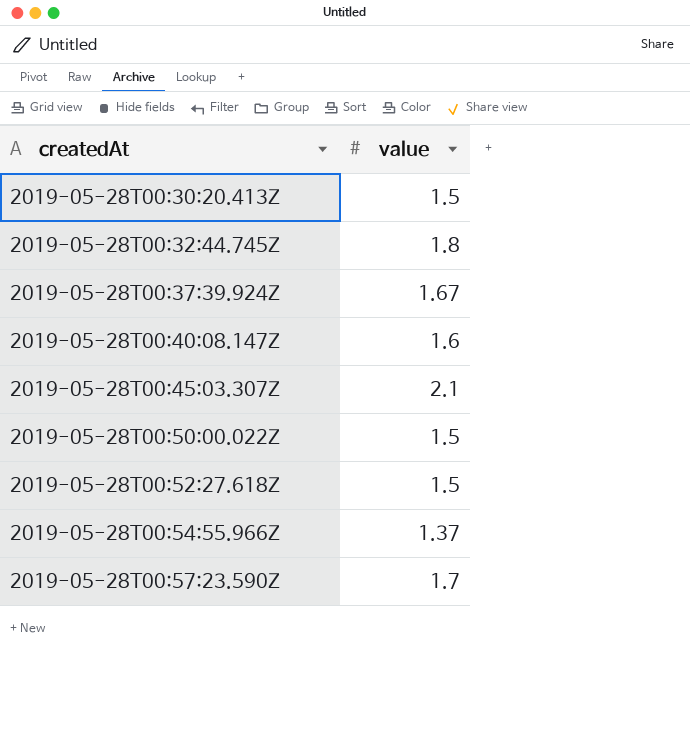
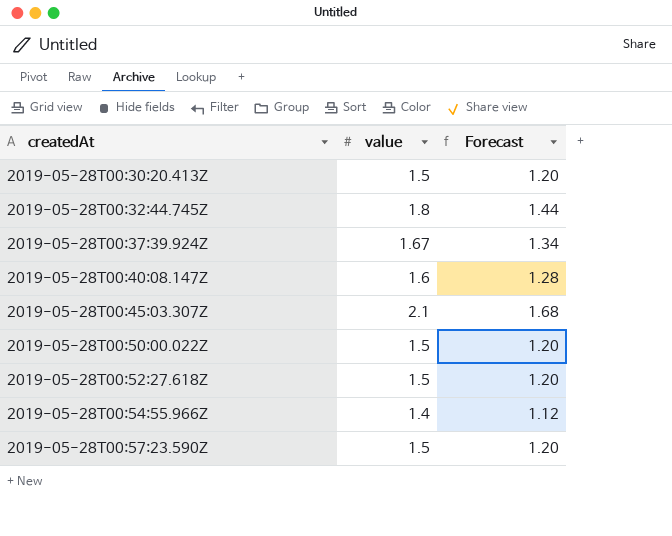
column Forecast | formula: none -> [value] * 0.8
2019-05-28T00:54:55.966Z | value: 1.37 -> 1.4
2019-05-28T00:57:23.590Z | value: 1.7 -> 1.5

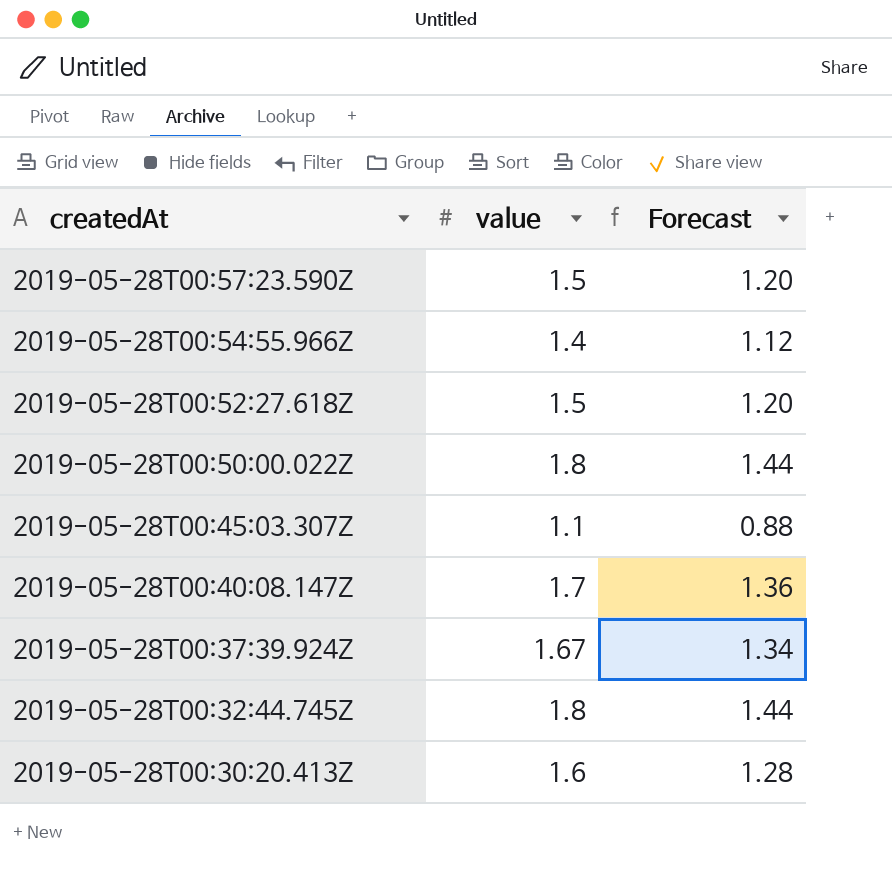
row order: createdAt ascending -> createdAt descending
2019-05-28T00:50:00.022Z | value: 1.5 -> 1.8
2019-05-28T00:50:00.022Z | Forecast: 1.20 -> 1.44
2019-05-28T00:45:03.307Z | value: 2.1 -> 1.1
2019-05-28T00:45:03.307Z | Forecast: 1.68 -> 0.88
2019-05-28T00:40:08.147Z | value: 1.6 -> 1.7
2019-05-28T00:40:08.147Z | Forecast: 1.28 -> 1.36
2019-05-28T00:30:20.413Z | value: 1.5 -> 1.6
2019-05-28T00:30:20.413Z | Forecast: 1.20 -> 1.28

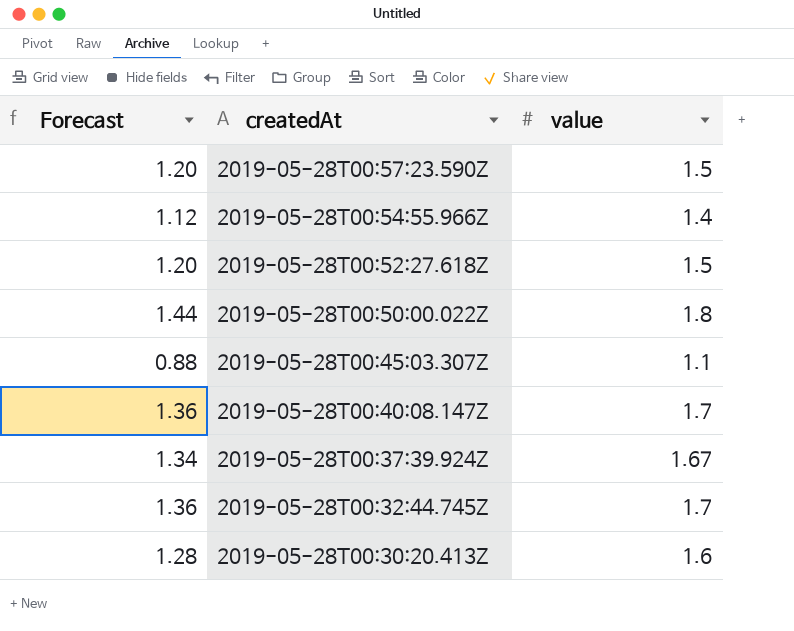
column Forecast | position: 3 -> 1
2019-05-28T00:32:44.745Z | Forecast: 1.44 -> 1.36
2019-05-28T00:32:44.745Z | value: 1.8 -> 1.7

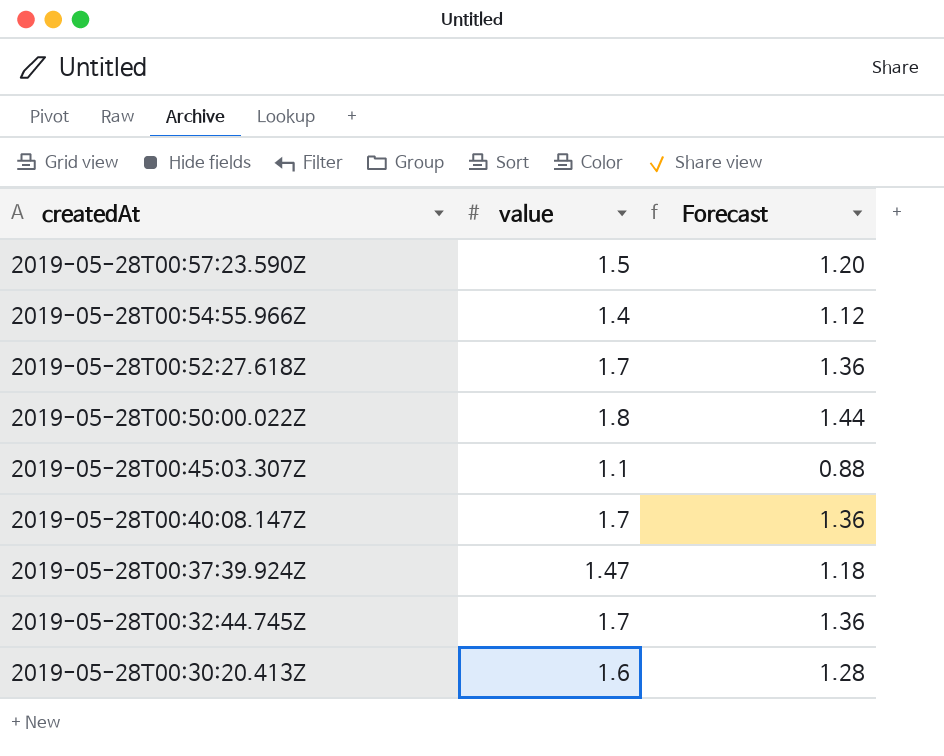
column Forecast | position: 1 -> 3
2019-05-28T00:52:27.618Z | value: 1.5 -> 1.7
2019-05-28T00:52:27.618Z | Forecast: 1.20 -> 1.36
2019-05-28T00:37:39.924Z | value: 1.67 -> 1.47
2019-05-28T00:37:39.924Z | Forecast: 1.34 -> 1.18

